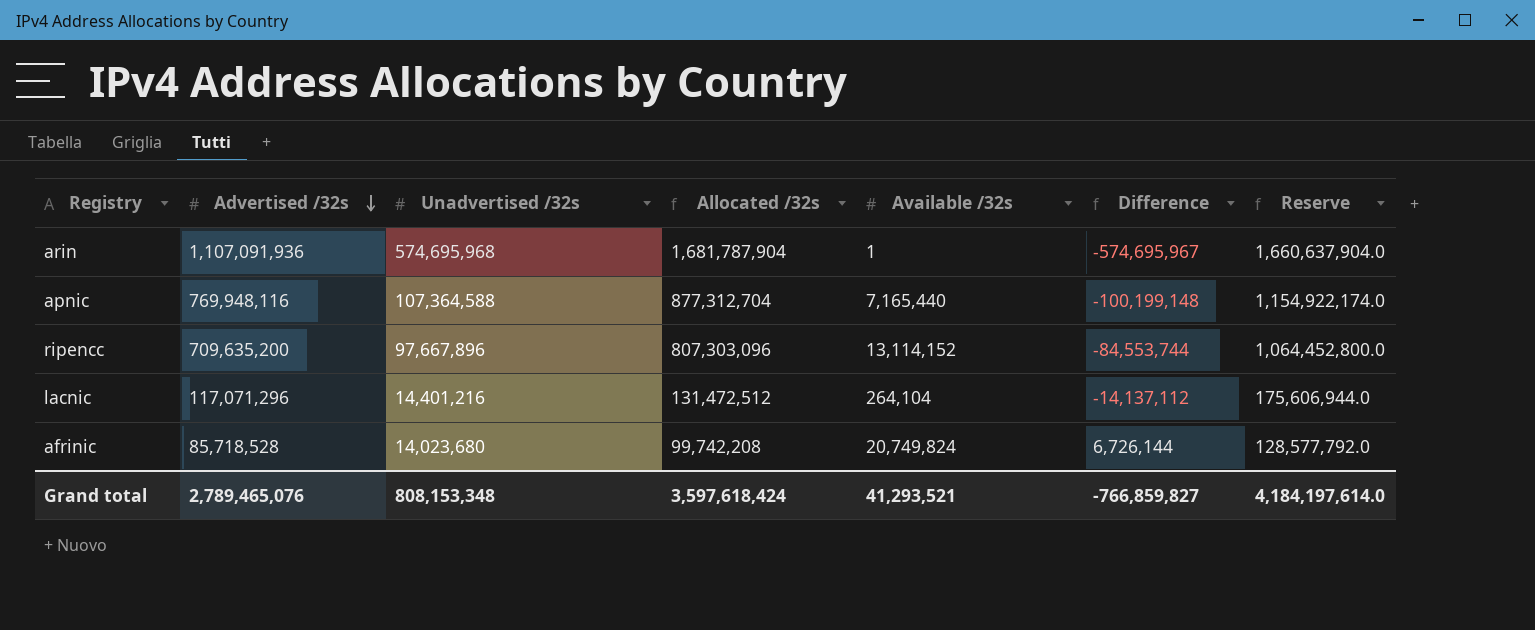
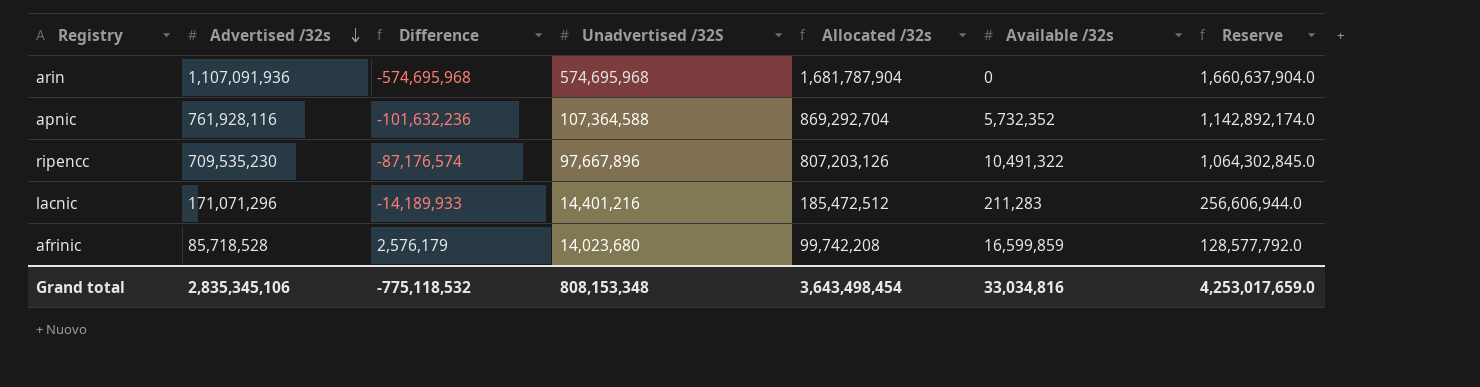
column Difference | position: 6 -> 3
column name: Unadvertised /32s -> Unadvertised /32S
arin | Difference: -574,695,967 -> -574,695,968
arin | Available /32s: 1 -> 0
apnic | Advertised /32s: 769,948,116 -> 761,928,116
apnic | Difference: -100,199,148 -> -101,632,236
apnic | Allocated /32s: 877,312,704 -> 869,292,704
apnic | Available /32s: 7,165,440 -> 5,732,352
apnic | Reserve: 1,154,922,174.0 -> 1,142,892,174.0
ripencc | Advertised /32s: 709,635,200 -> 709,535,230
ripencc | Difference: -84,553,744 -> -87,176,574
ripencc | Allocated /32s: 807,303,096 -> 807,203,126
ripencc | Available /32s: 13,114,152 -> 10,491,322
ripencc | Reserve: 1,064,452,800.0 -> 1,064,302,845.0
lacnic | Advertised /32s: 117,071,296 -> 171,071,296
lacnic | Difference: -14,137,112 -> -14,189,933
lacnic | Allocated /32s: 131,472,512 -> 185,472,512
lacnic | Available /32s: 264,104 -> 211,283
lacnic | Reserve: 175,606,944.0 -> 256,606,944.0
afrinic | Difference: 6,726,144 -> 2,576,179
afrinic | Available /32s: 20,749,824 -> 16,599,859
Grand total | Advertised /32s: 2,789,465,076 -> 2,835,345,106
Grand total | Difference: -766,859,827 -> -775,118,532
Grand total | Allocated /32s: 3,597,618,424 -> 3,643,498,454
Grand total | Available /32s: 41,293,521 -> 33,034,816
Grand total | Reserve: 4,184,197,614.0 -> 4,253,017,659.0

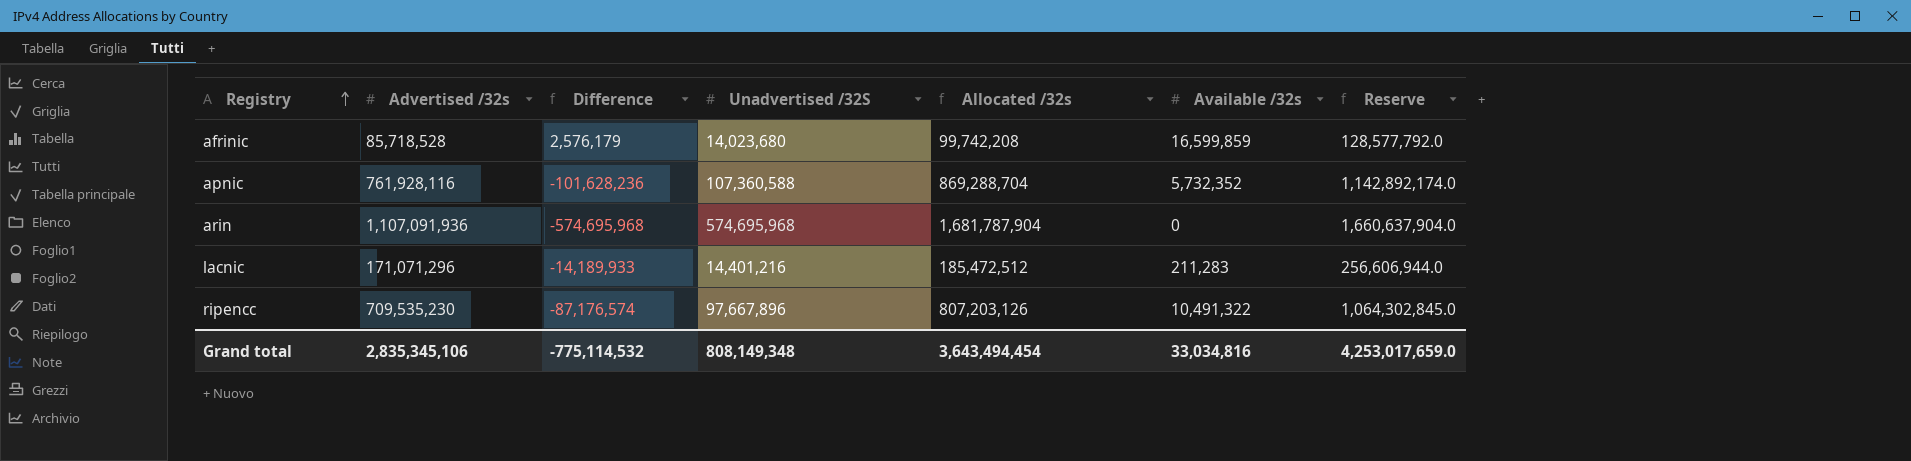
row order: Advertised /32s descending -> Registry ascending
apnic | Difference: -101,632,236 -> -101,628,236
apnic | Unadvertised /32S: 107,364,588 -> 107,360,588
apnic | Allocated /32s: 869,292,704 -> 869,288,704
Grand total | Difference: -775,118,532 -> -775,114,532
Grand total | Unadvertised /32S: 808,153,348 -> 808,149,348
Grand total | Allocated /32s: 3,643,498,454 -> 3,643,494,454

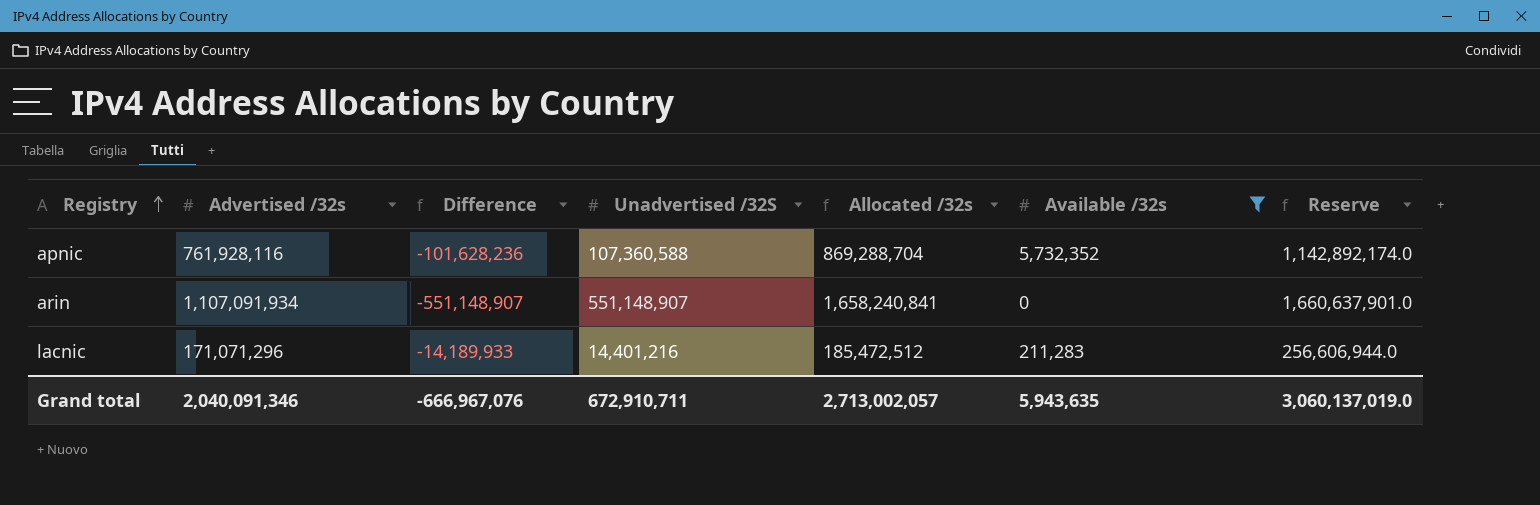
filter: none -> Available /32s <= 5,732,352
arin | Advertised /32s: 1,107,091,936 -> 1,107,091,934
arin | Difference: -574,695,968 -> -551,148,907
arin | Unadvertised /32S: 574,695,968 -> 551,148,907
arin | Allocated /32s: 1,681,787,904 -> 1,658,240,841
arin | Reserve: 1,660,637,904.0 -> 1,660,637,901.0
Grand total | Advertised /32s: 2,835,345,106 -> 2,040,091,346
Grand total | Difference: -775,114,532 -> -666,967,076
Grand total | Unadvertised /32S: 808,149,348 -> 672,910,711
Grand total | Allocated /32s: 3,643,494,454 -> 2,713,002,057
Grand total | Available /32s: 33,034,816 -> 5,943,635
Grand total | Reserve: 4,253,017,659.0 -> 3,060,137,019.0

